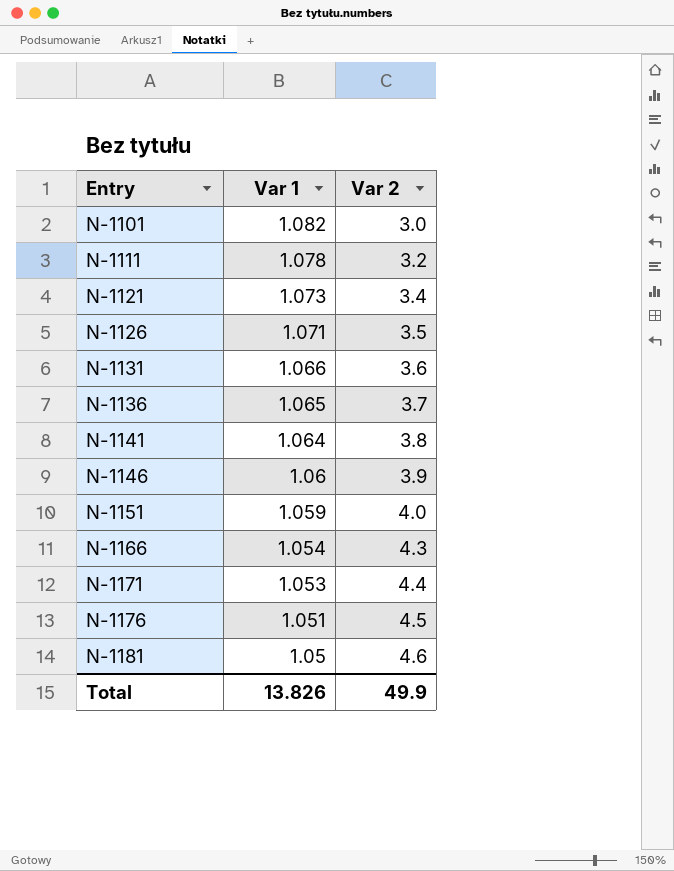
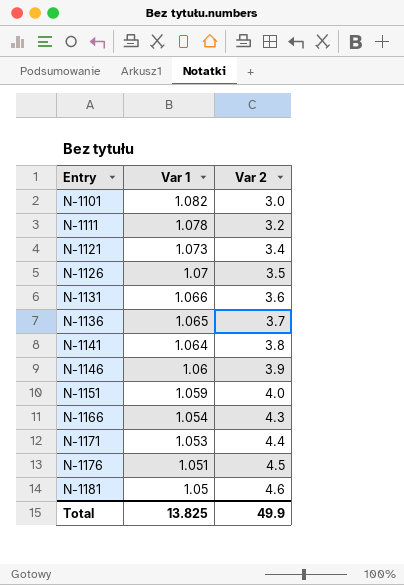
N-1126 | Var 1: 1.071 -> 1.07
Total | Var 1: 13.826 -> 13.825

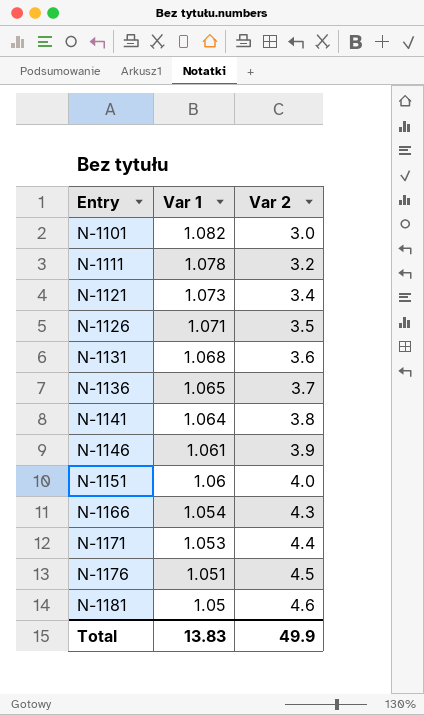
N-1126 | Var 1: 1.07 -> 1.071
N-1131 | Var 1: 1.066 -> 1.068
N-1146 | Var 1: 1.06 -> 1.061
N-1151 | Var 1: 1.059 -> 1.06
Total | Var 1: 13.825 -> 13.83

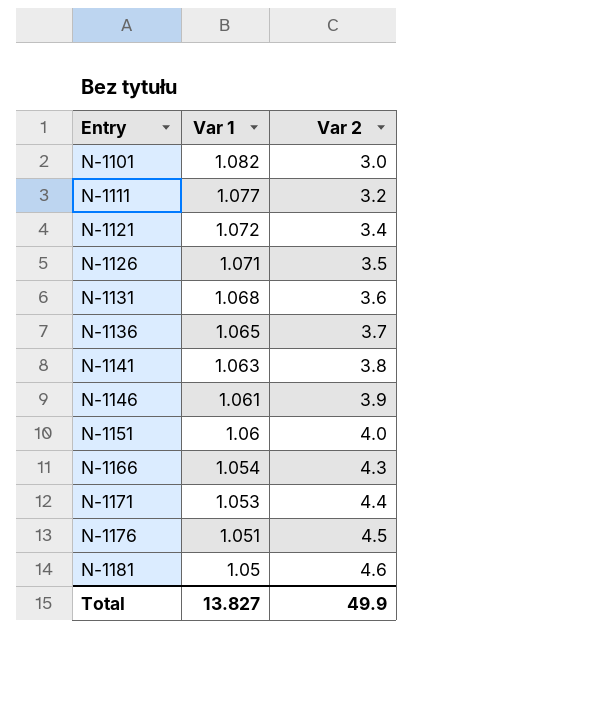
N-1111 | Var 1: 1.078 -> 1.077
N-1121 | Var 1: 1.073 -> 1.072
N-1141 | Var 1: 1.064 -> 1.063
Total | Var 1: 13.83 -> 13.827

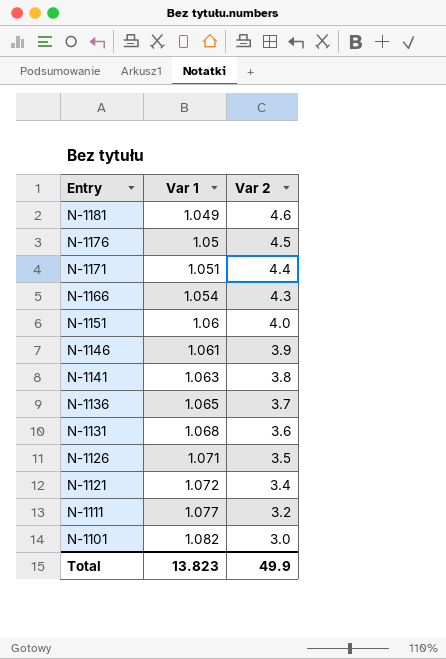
row order: Entry ascending -> Entry descending
N-1181 | Var 1: 1.05 -> 1.049
N-1176 | Var 1: 1.051 -> 1.05
N-1171 | Var 1: 1.053 -> 1.051
Total | Var 1: 13.827 -> 13.823

